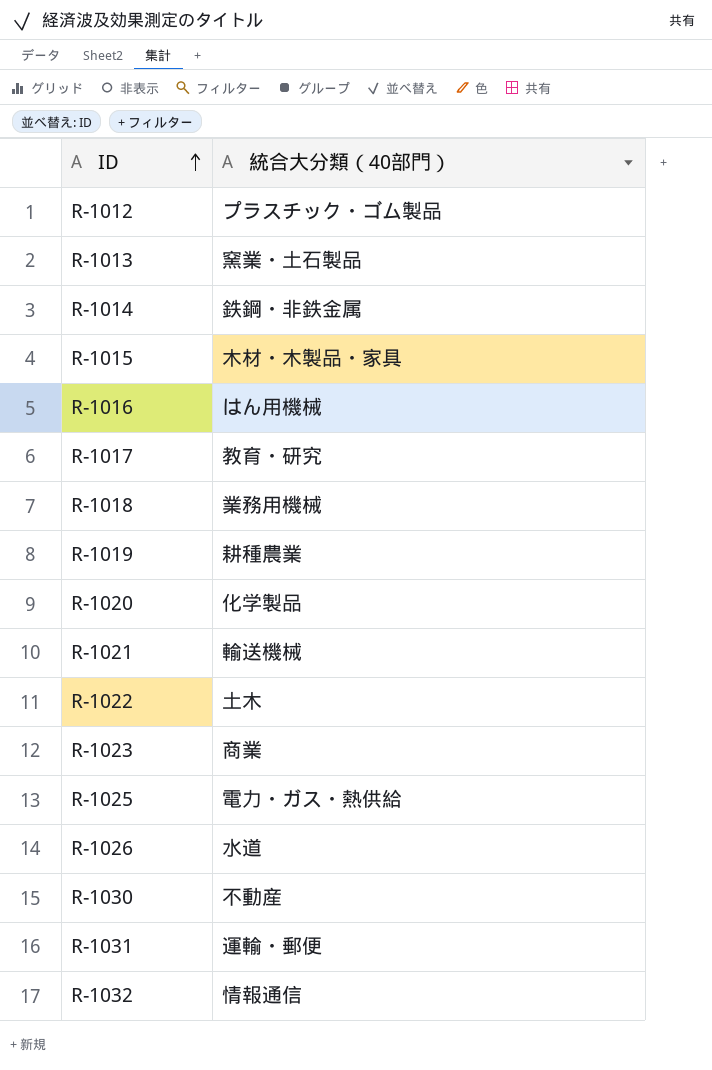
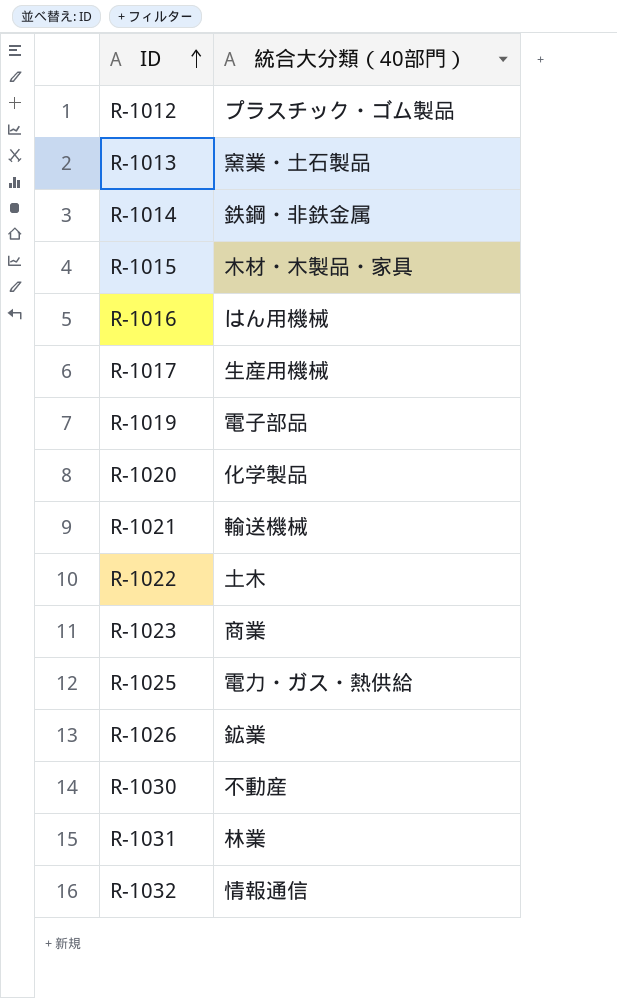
row R-1018: 業務用機械 -> none
R-1017 | 統合大分類（40部門）: 教育・研究 -> 生産用機械
R-1019 | 統合大分類（40部門）: 耕種農業 -> 電子部品
R-1026 | 統合大分類（40部門）: 水道 -> 鉱業
R-1031 | 統合大分類（40部門）: 運輸・郵便 -> 林業

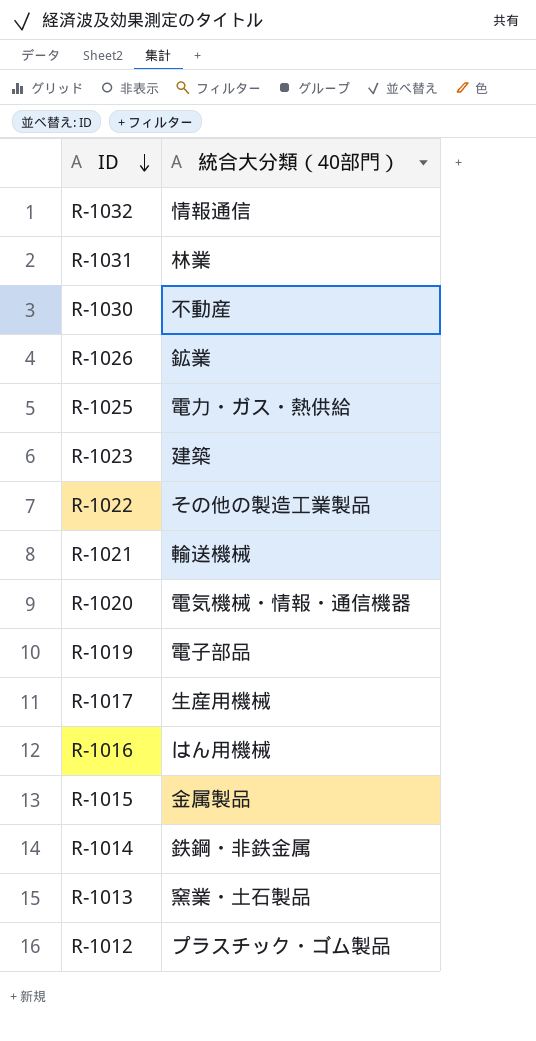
row order: ID ascending -> ID descending
R-1023 | 統合大分類（40部門）: 商業 -> 建築
R-1022 | 統合大分類（40部門）: 土木 -> その他の製造工業製品
R-1020 | 統合大分類（40部門）: 化学製品 -> 電気機械・情報・通信機器
R-1015 | 統合大分類（40部門）: 木材・木製品・家具 -> 金属製品

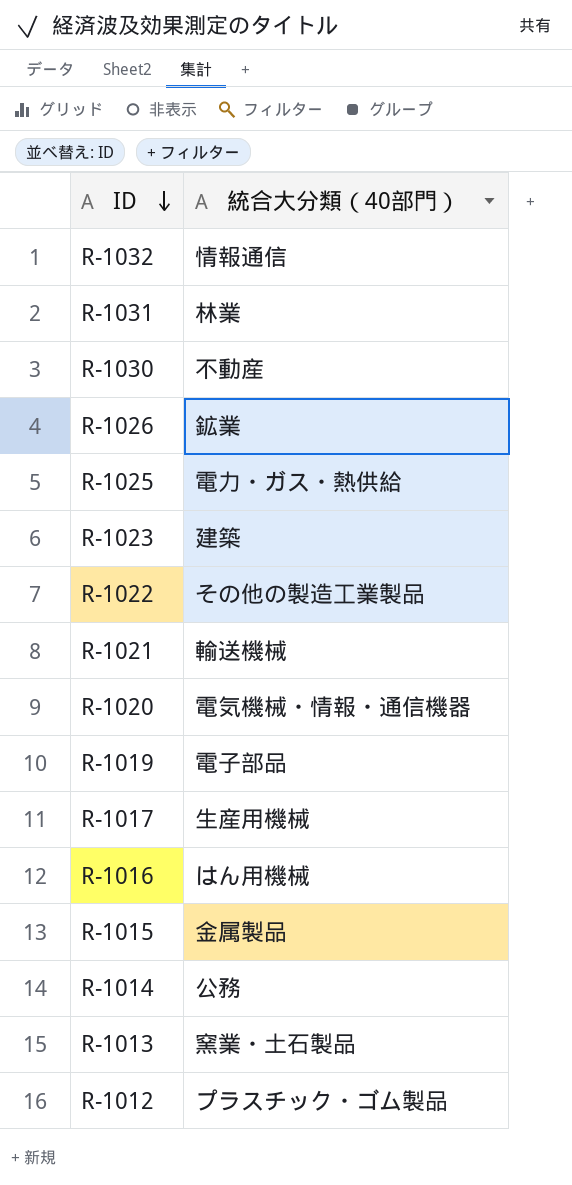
R-1014 | 統合大分類（40部門）: 鉄鋼・非鉄金属 -> 公務

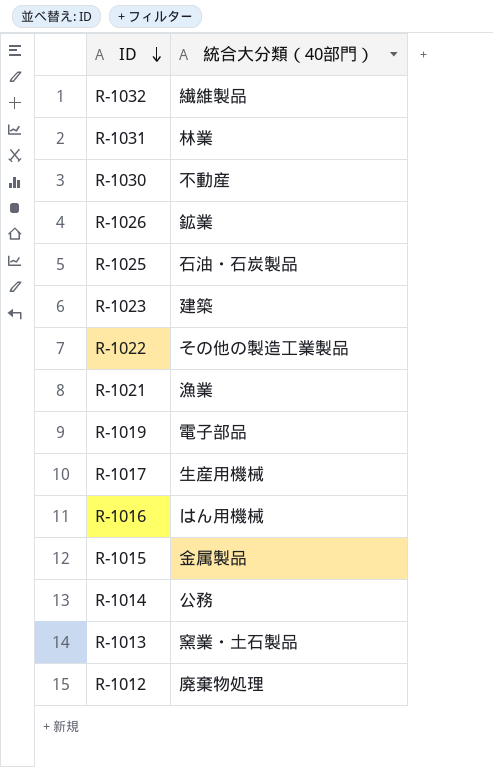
row R-1020: 電気機械・情報・通信機器 -> none
R-1032 | 統合大分類（40部門）: 情報通信 -> 繊維製品
R-1025 | 統合大分類（40部門）: 電力・ガス・熱供給 -> 石油・石炭製品
R-1021 | 統合大分類（40部門）: 輸送機械 -> 漁業
R-1012 | 統合大分類（40部門）: プラスチック・ゴム製品 -> 廃棄物処理

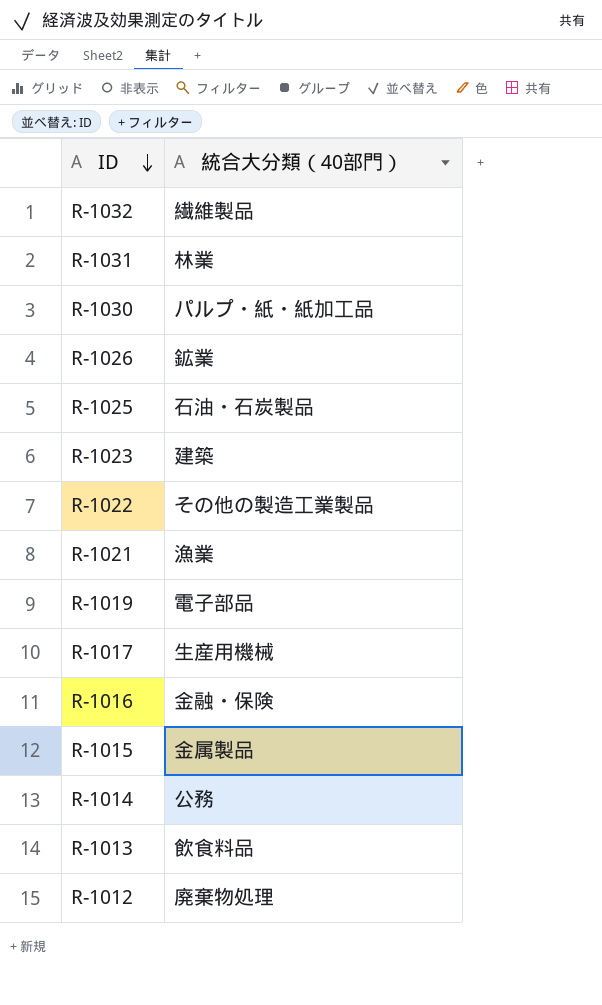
R-1030 | 統合大分類（40部門）: 不動産 -> パルプ・紙・紙加工品
R-1016 | 統合大分類（40部門）: はん用機械 -> 金融・保険
R-1013 | 統合大分類（40部門）: 窯業・土石製品 -> 飲食料品

